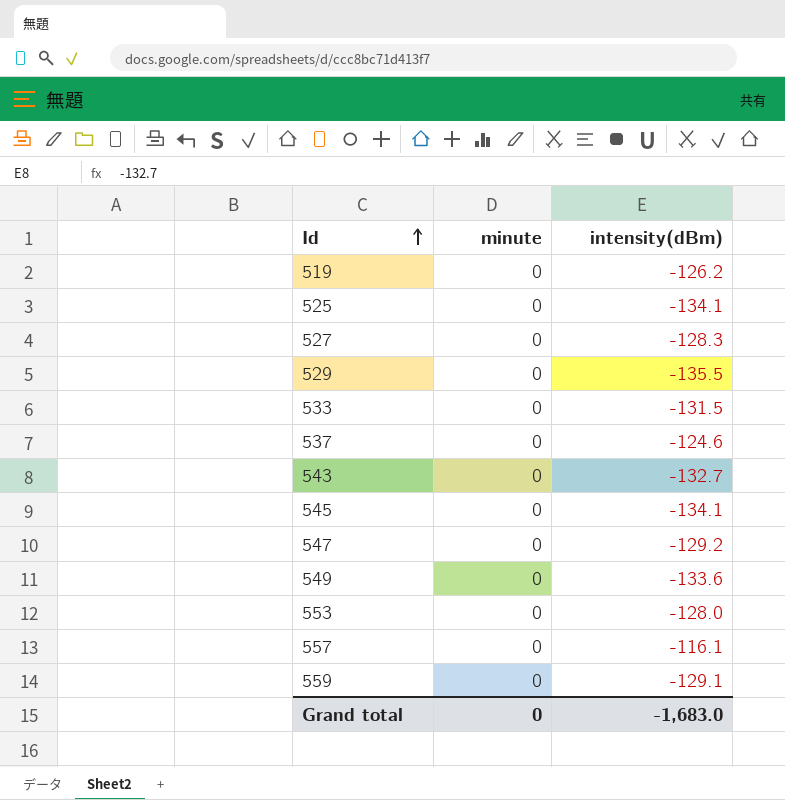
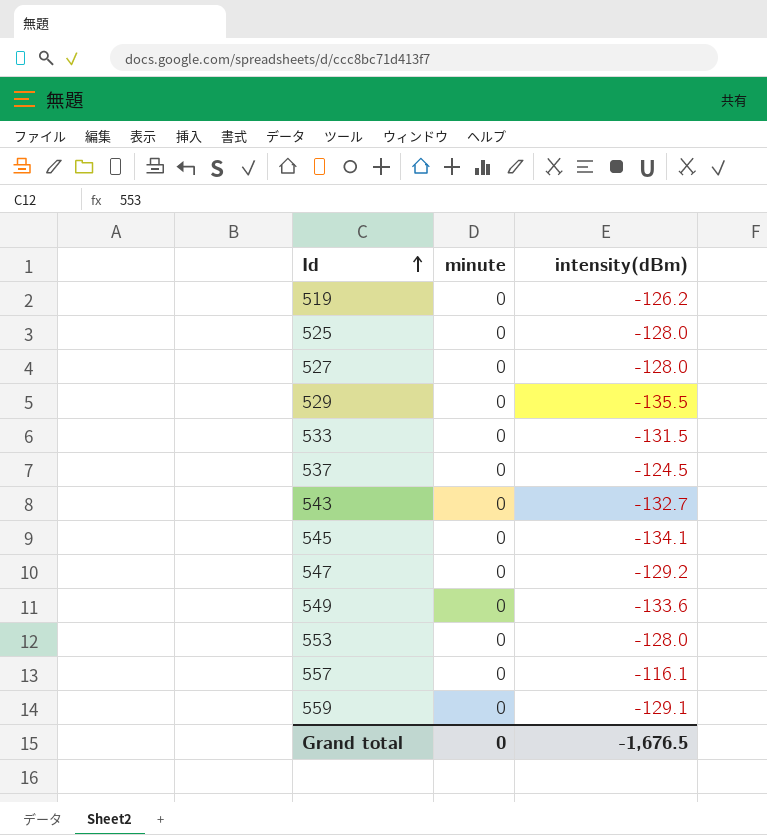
525 | intensity(dBm): -134.1 -> -128.0
527 | intensity(dBm): -128.3 -> -128.0
537 | intensity(dBm): -124.6 -> -124.5
Grand total | intensity(dBm): -1,683.0 -> -1,676.5

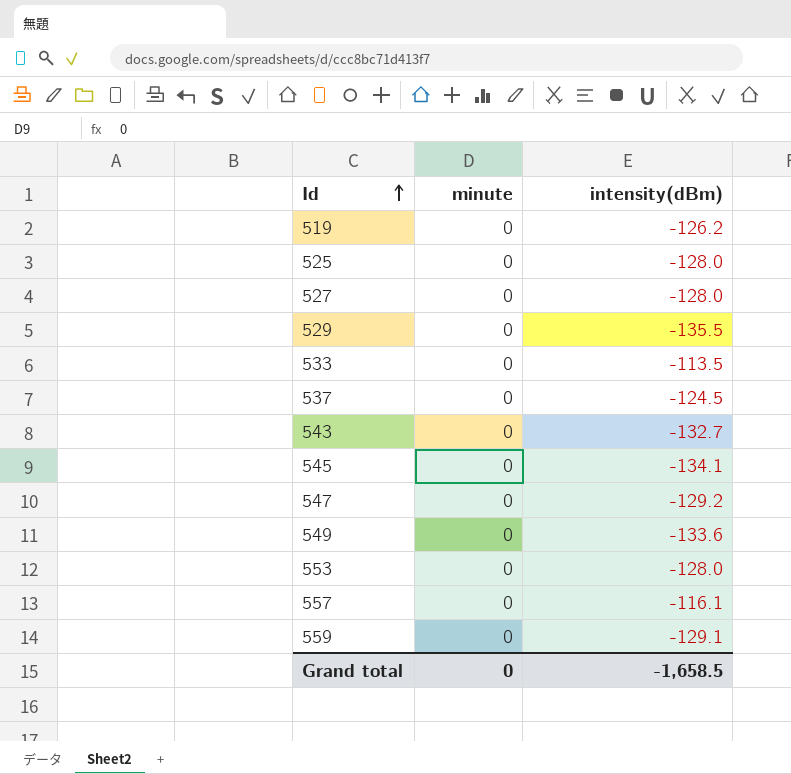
533 | intensity(dBm): -131.5 -> -113.5
Grand total | intensity(dBm): -1,676.5 -> -1,658.5

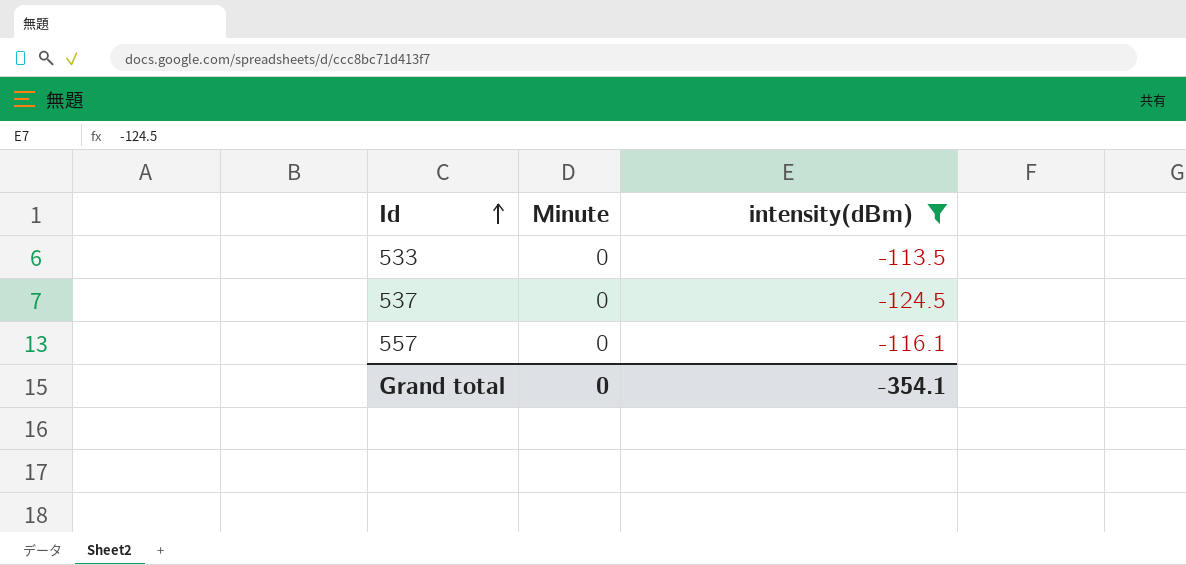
filter: none -> intensity(dBm) >= -124.5
column name: minute -> Minute
Grand total | intensity(dBm): -1,658.5 -> -354.1

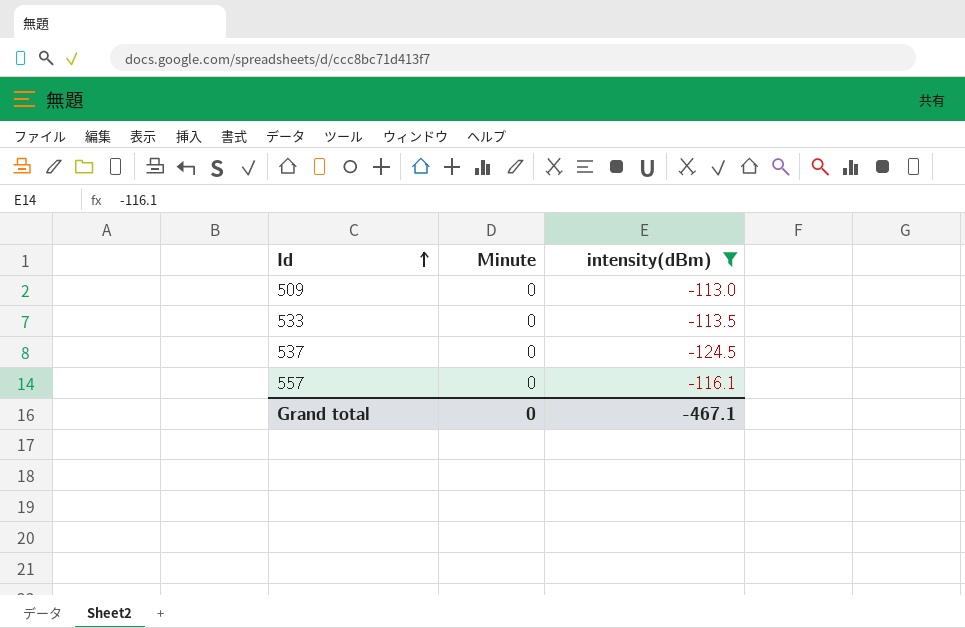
row 509: none -> 0 | -113.0
Grand total | intensity(dBm): -354.1 -> -467.1

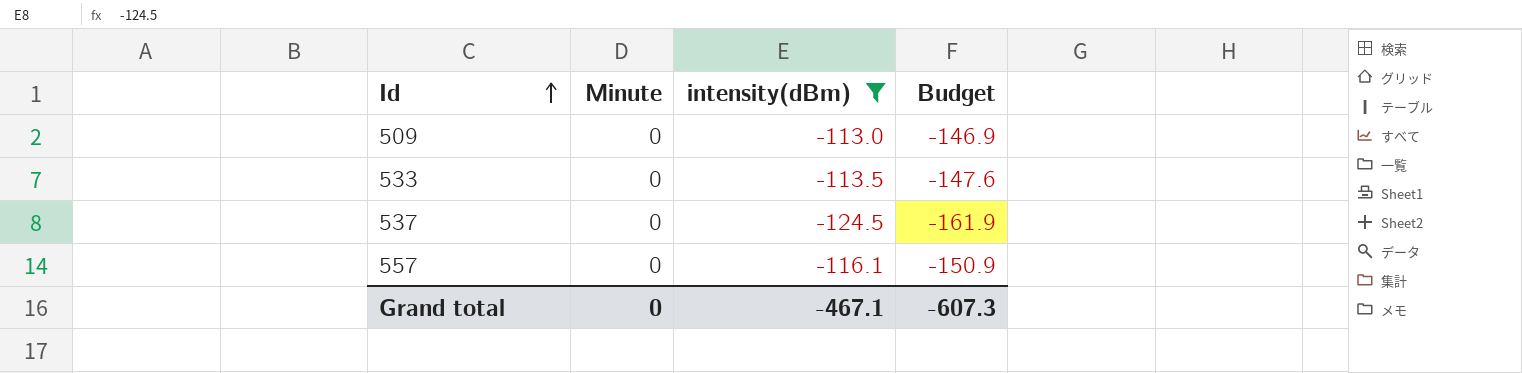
column Budget | formula: none -> [intensity(dBm)] * 1.3

